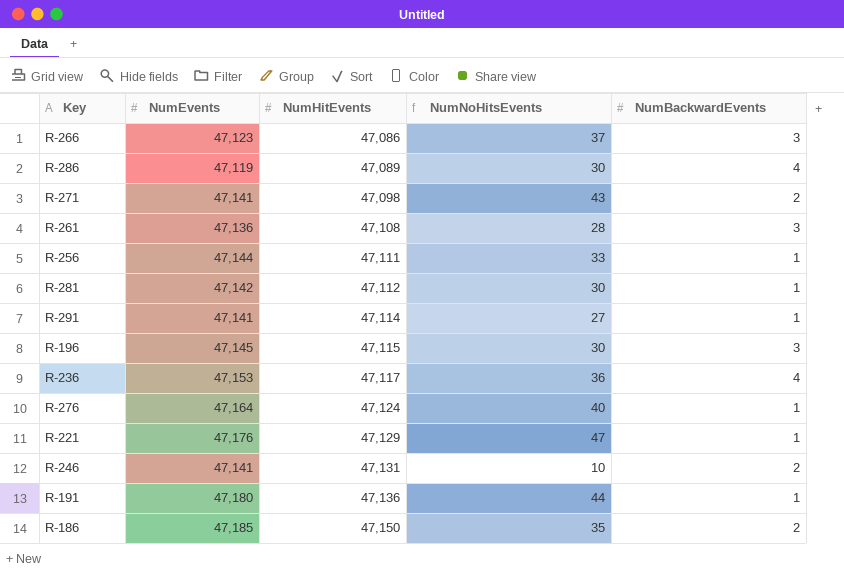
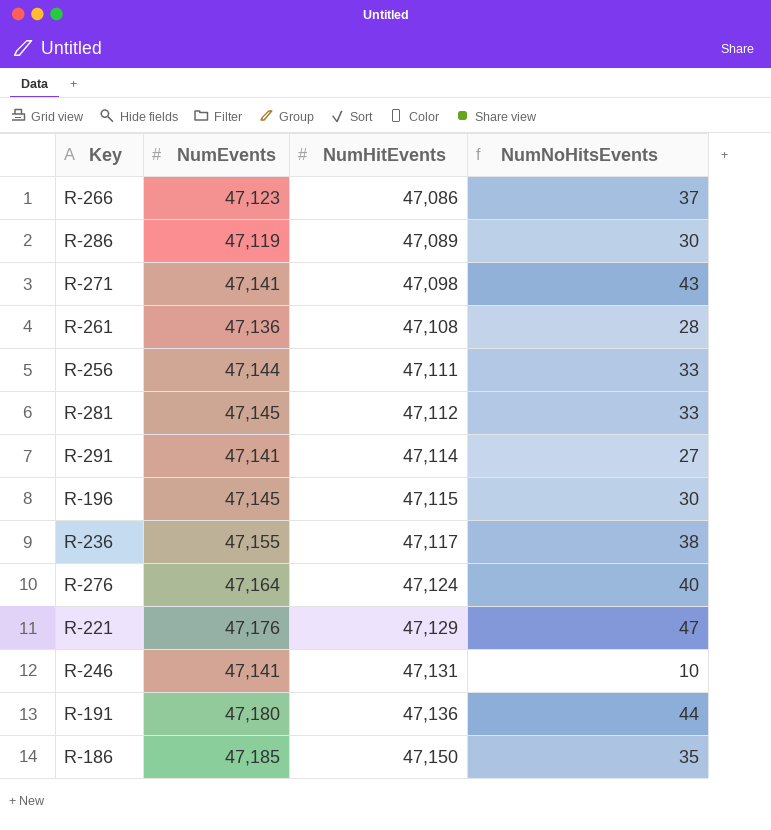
column NumBackwardEvents | position: 5 -> none
R-281 | NumEvents: 47,142 -> 47,145
R-281 | NumNoHitsEvents: 30 -> 33
R-236 | NumEvents: 47,153 -> 47,155
R-236 | NumNoHitsEvents: 36 -> 38

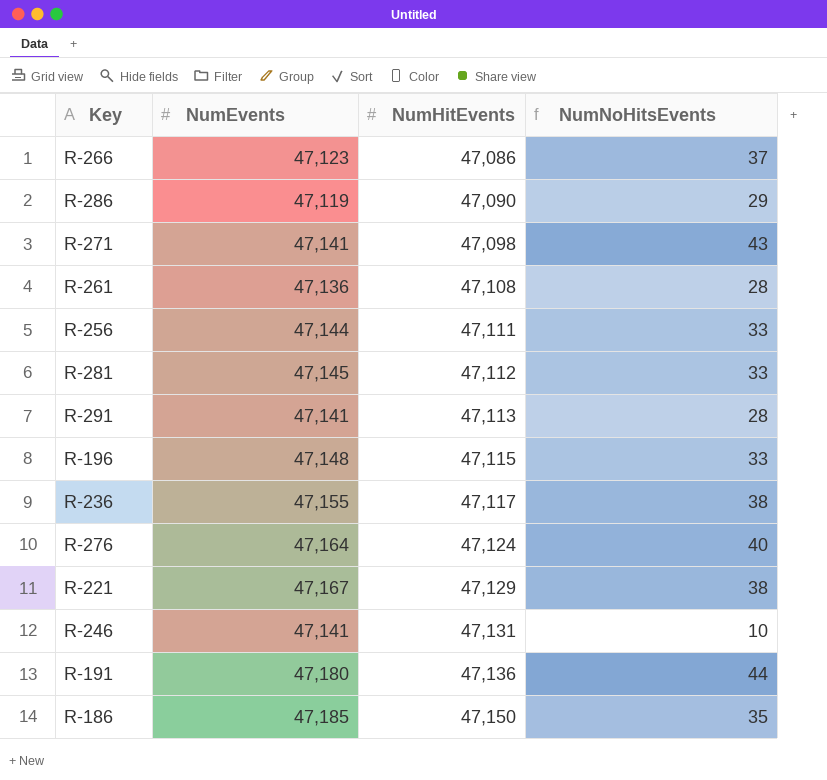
R-286 | NumHitEvents: 47,089 -> 47,090
R-286 | NumNoHitsEvents: 30 -> 29
R-291 | NumHitEvents: 47,114 -> 47,113
R-291 | NumNoHitsEvents: 27 -> 28
R-196 | NumEvents: 47,145 -> 47,148
R-196 | NumNoHitsEvents: 30 -> 33
R-221 | NumEvents: 47,176 -> 47,167
R-221 | NumNoHitsEvents: 47 -> 38

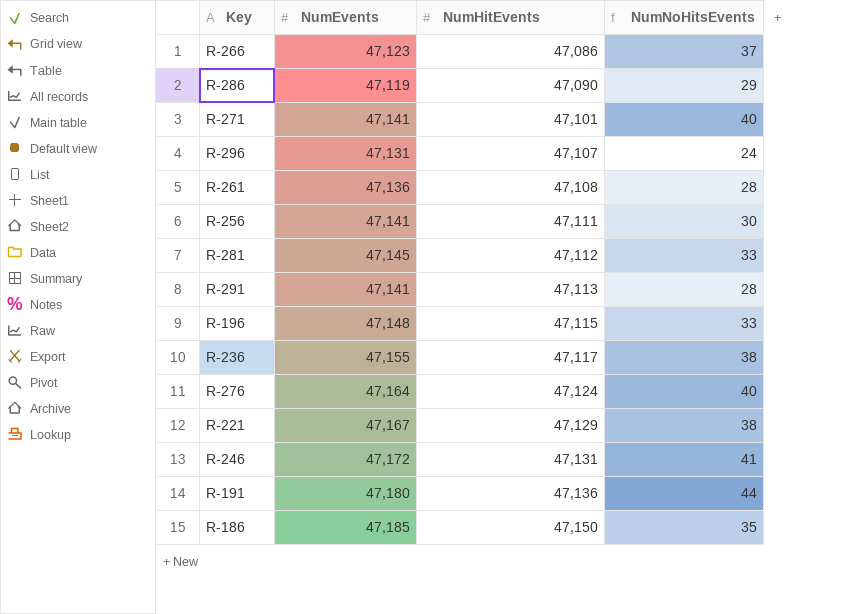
R-271 | NumHitEvents: 47,098 -> 47,101
R-271 | NumNoHitsEvents: 43 -> 40
row R-296: none -> 47,131 | 47,107 | 24
R-256 | NumEvents: 47,144 -> 47,141
R-256 | NumNoHitsEvents: 33 -> 30
R-246 | NumEvents: 47,141 -> 47,172
R-246 | NumNoHitsEvents: 10 -> 41

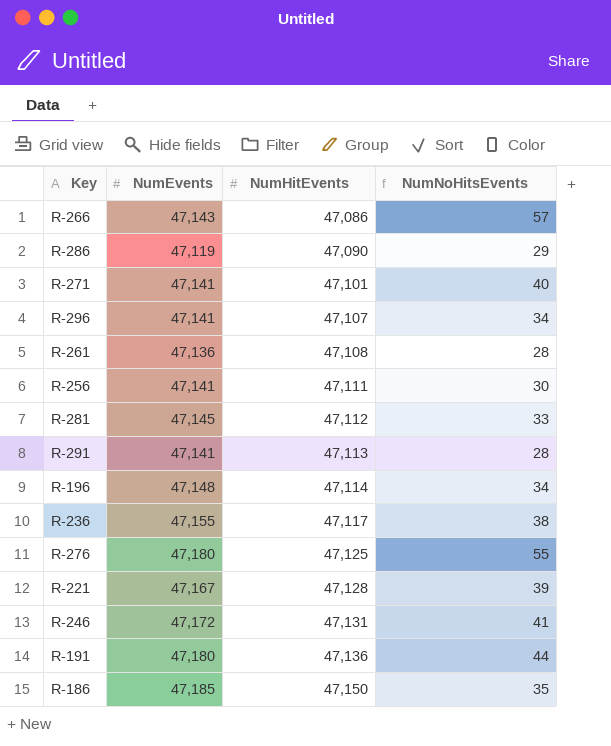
R-266 | NumEvents: 47,123 -> 47,143
R-266 | NumNoHitsEvents: 37 -> 57
R-296 | NumEvents: 47,131 -> 47,141
R-296 | NumNoHitsEvents: 24 -> 34
R-196 | NumHitEvents: 47,115 -> 47,114
R-196 | NumNoHitsEvents: 33 -> 34
R-276 | NumEvents: 47,164 -> 47,180
R-276 | NumHitEvents: 47,124 -> 47,125
R-276 | NumNoHitsEvents: 40 -> 55
R-221 | NumHitEvents: 47,129 -> 47,128
R-221 | NumNoHitsEvents: 38 -> 39

